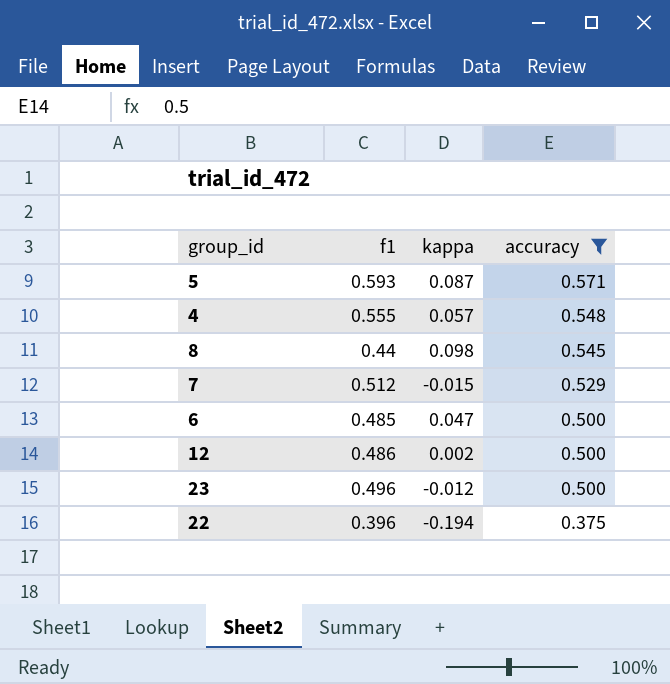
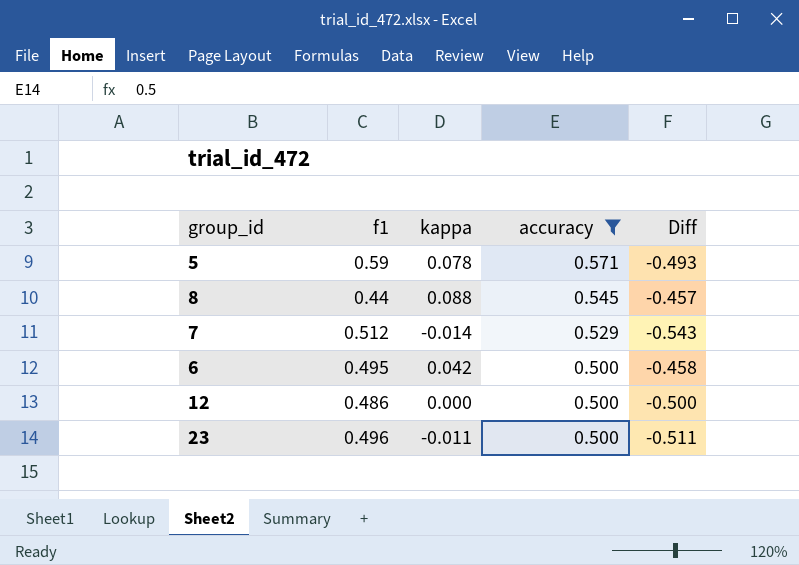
column Diff | formula: none -> [kappa] - [accuracy]
row 4: 0.555 | 0.057 | 0.548 -> none
row 22: 0.396 | -0.194 | 0.375 -> none
5 | f1: 0.593 -> 0.59
5 | kappa: 0.087 -> 0.078
8 | kappa: 0.098 -> 0.088
7 | kappa: -0.015 -> -0.014
6 | f1: 0.485 -> 0.495
6 | kappa: 0.047 -> 0.042
12 | kappa: 0.002 -> 0.000
23 | kappa: -0.012 -> -0.011

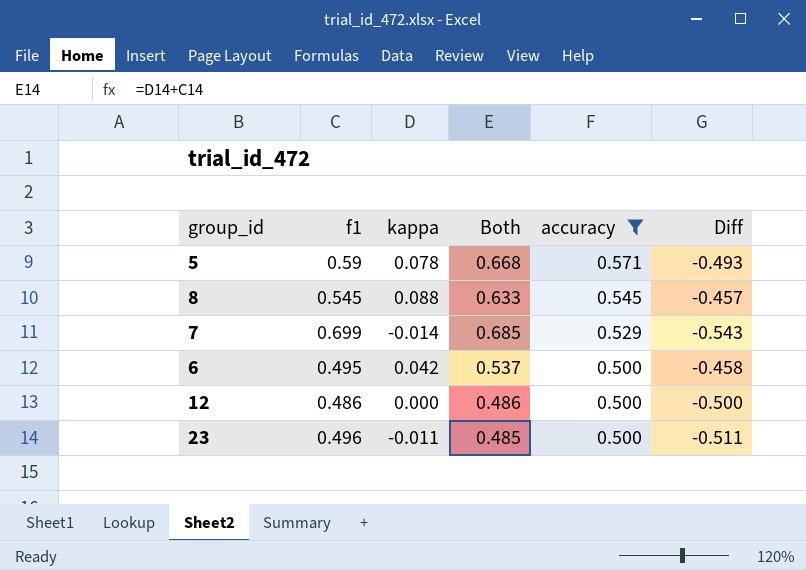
column Both | formula: none -> [f1] + [kappa]
8 | f1: 0.44 -> 0.545
7 | f1: 0.512 -> 0.699

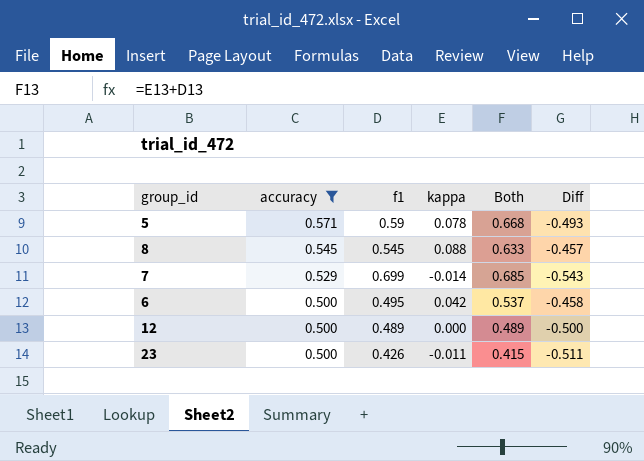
column accuracy | position: 5 -> 2
12 | f1: 0.486 -> 0.489
12 | Both: 0.486 -> 0.489
23 | f1: 0.496 -> 0.426
23 | Both: 0.485 -> 0.415

